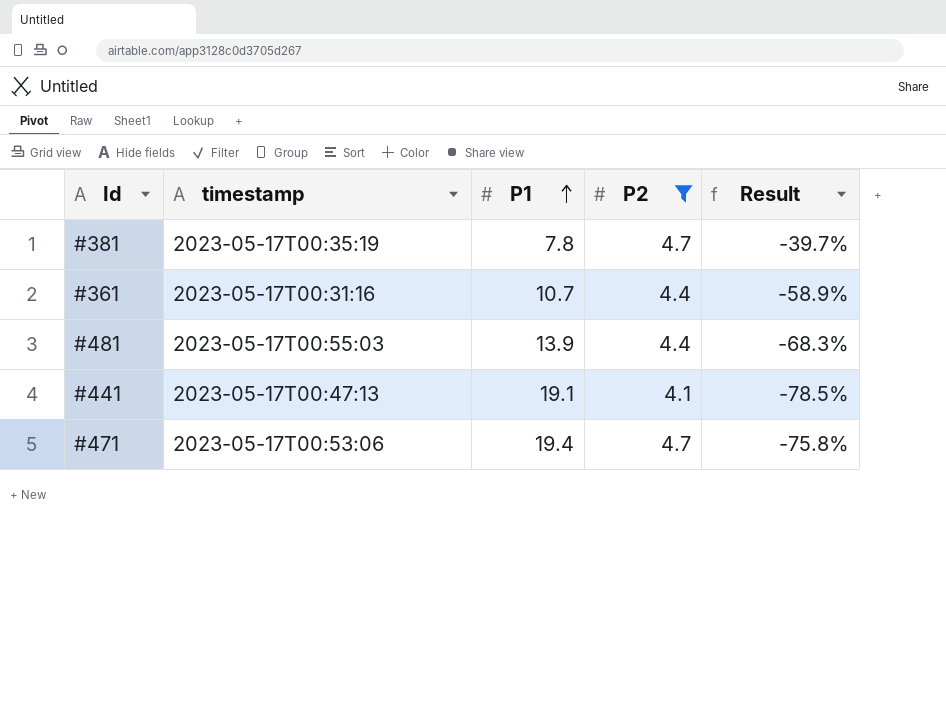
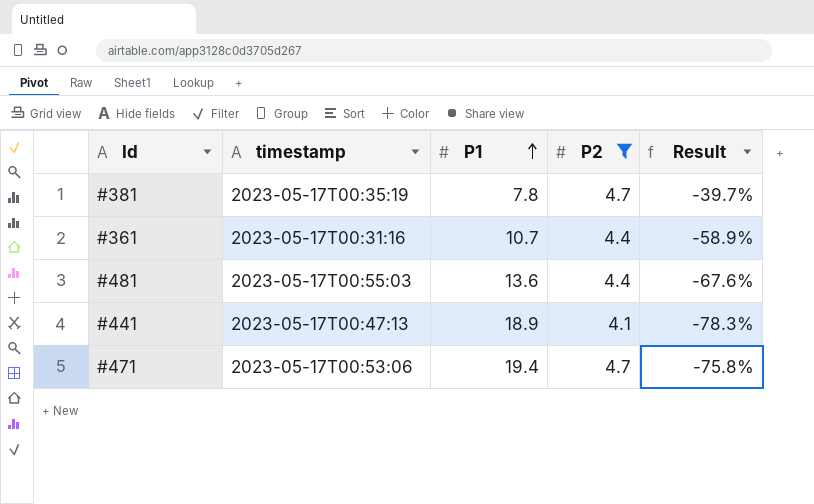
#481 | P1: 13.9 -> 13.6
#481 | Result: -68.3% -> -67.6%
#441 | P1: 19.1 -> 18.9
#441 | Result: -78.5% -> -78.3%

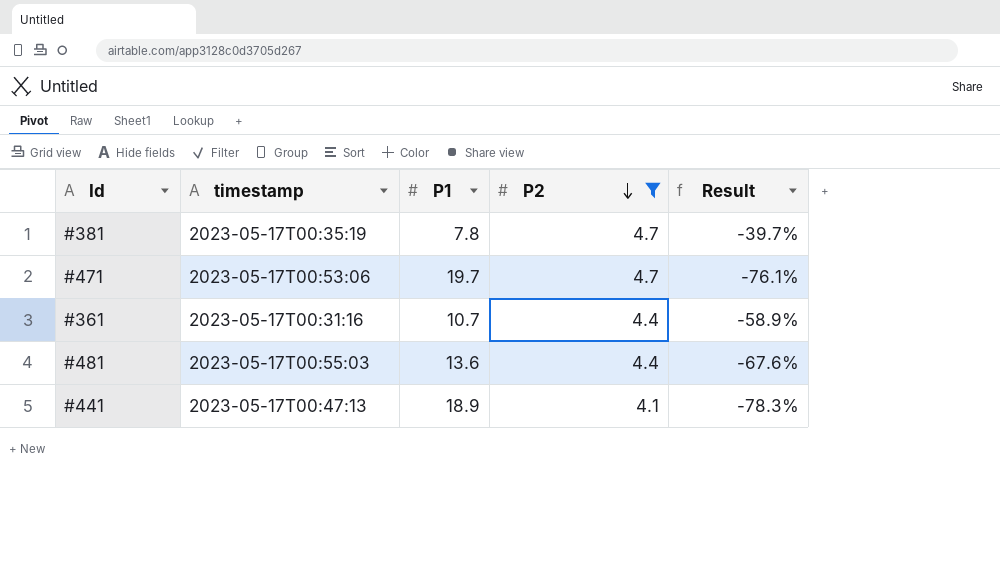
row order: P1 ascending -> P2 descending
#471 | P1: 19.4 -> 19.7
#471 | Result: -75.8% -> -76.1%

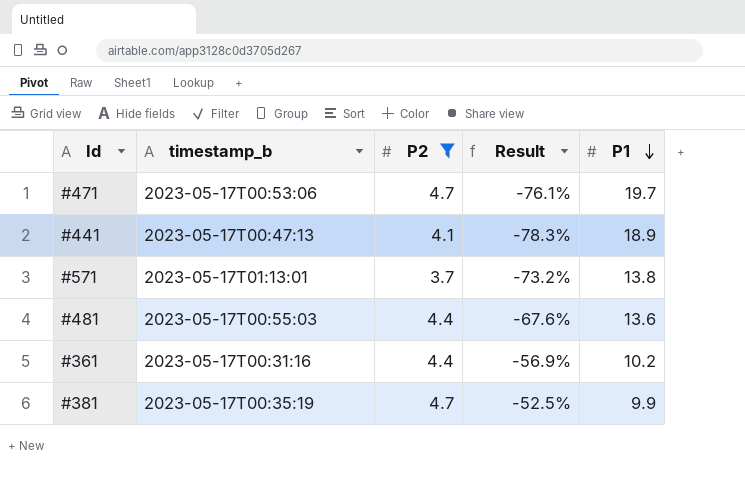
row order: P2 descending -> P1 descending
column name: timestamp -> timestamp_b
column P1 | position: 3 -> 5
row #571: none -> 2023-05-17T01:13:01 | 3.7 | -73.2% | 13.8
#361 | Result: -58.9% -> -56.9%
#361 | P1: 10.7 -> 10.2
#381 | Result: -39.7% -> -52.5%
#381 | P1: 7.8 -> 9.9

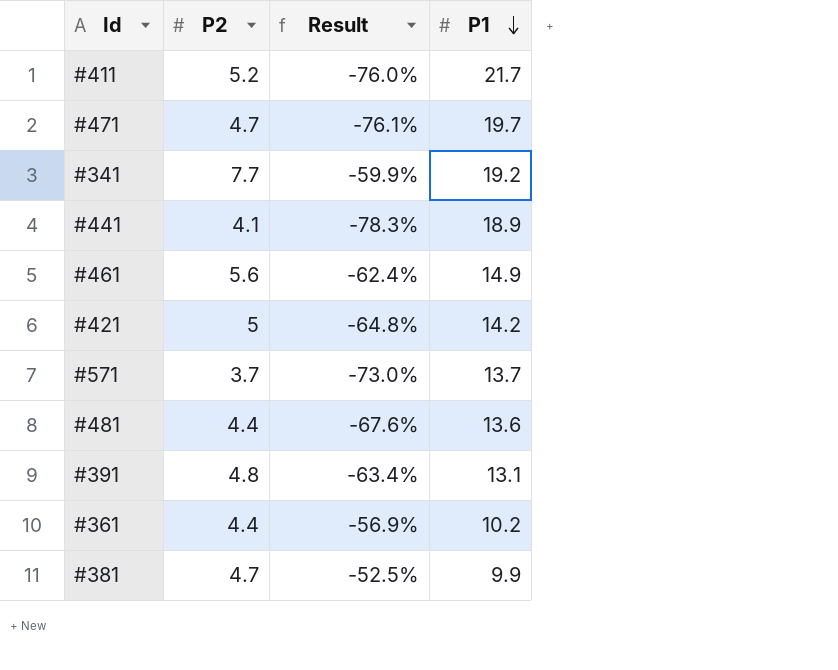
filter: P2 <= 4.7 -> none
column timestamp_b | position: 2 -> none
#571 | Result: -73.2% -> -73.0%
#571 | P1: 13.8 -> 13.7

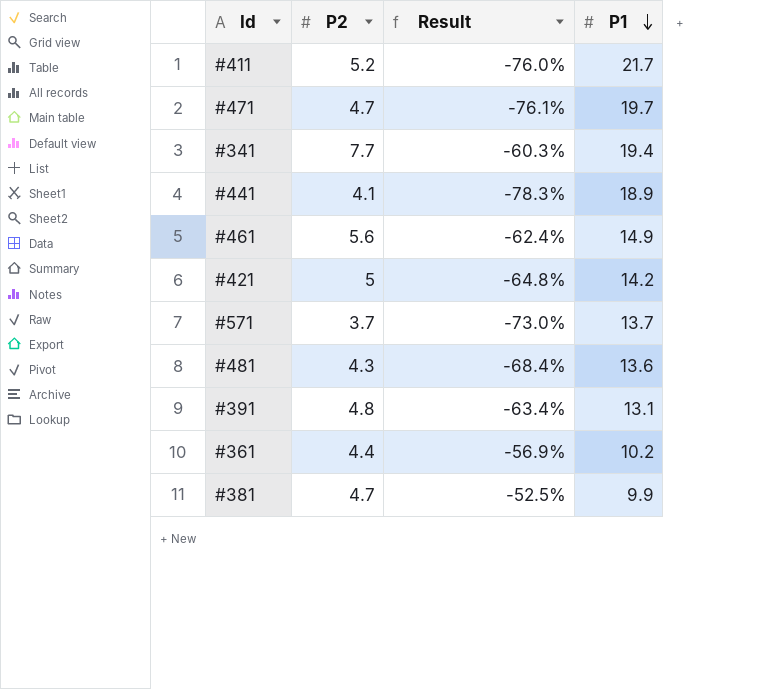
#341 | Result: -59.9% -> -60.3%
#341 | P1: 19.2 -> 19.4
#481 | P2: 4.4 -> 4.3
#481 | Result: -67.6% -> -68.4%

